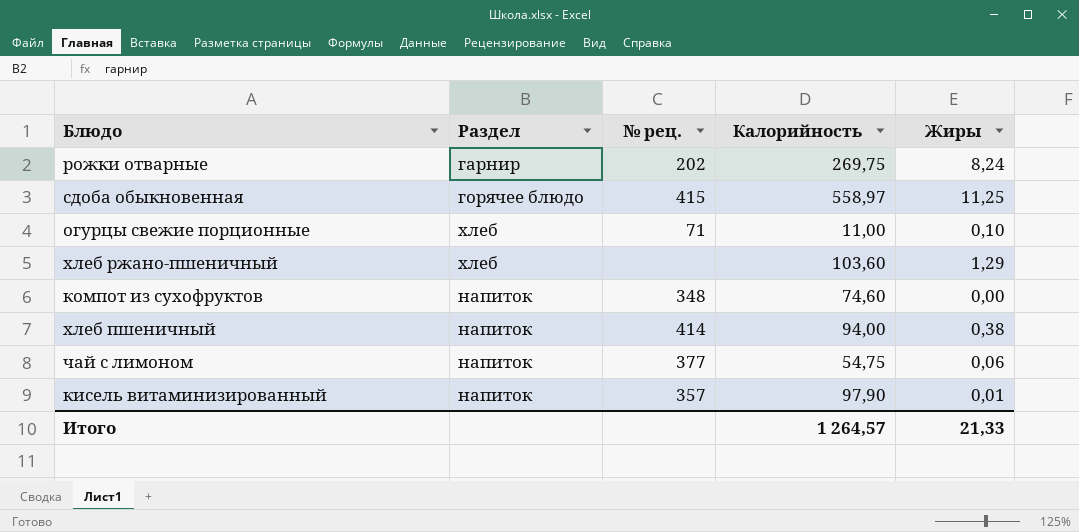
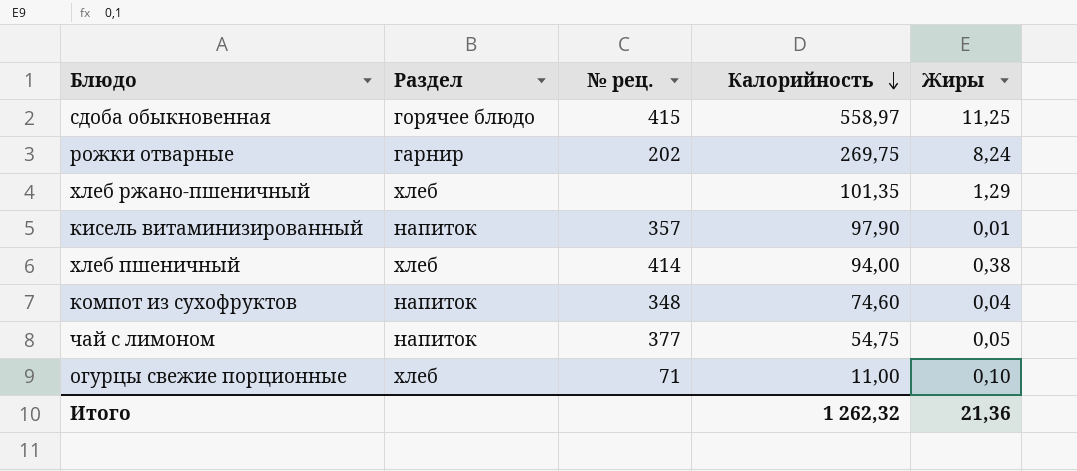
row order: none -> Калорийность descending
хлеб ржано-пшеничный | Калорийность: 103,60 -> 101,35
хлеб пшеничный | Раздел: напиток -> хлеб
компот из сухофруктов | Жиры: 0,00 -> 0,04
чай с лимоном | Жиры: 0,06 -> 0,05
Итого | Калорийность: 1 264,57 -> 1 262,32
Итого | Жиры: 21,33 -> 21,36

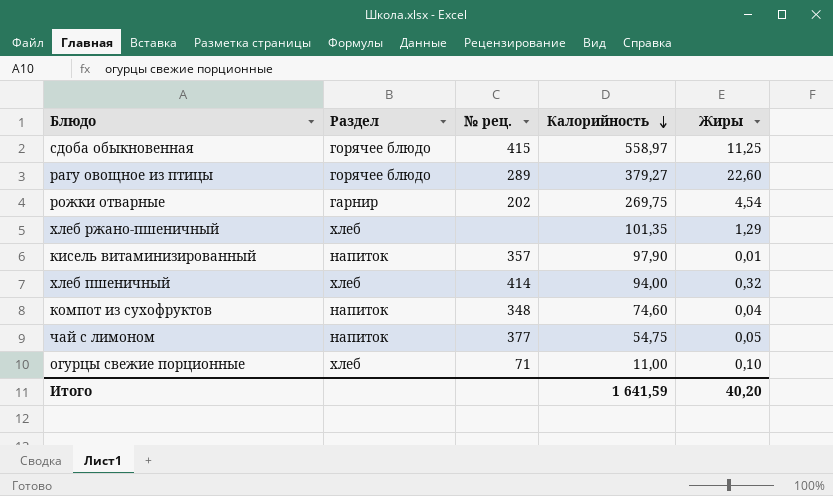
row рагу овощное из птицы: none -> горячее блюдо | 289 | 379,27 | 22,60
рожки отварные | Жиры: 8,24 -> 4,54
хлеб пшеничный | Жиры: 0,38 -> 0,32
Итого | Калорийность: 1 262,32 -> 1 641,59
Итого | Жиры: 21,36 -> 40,20

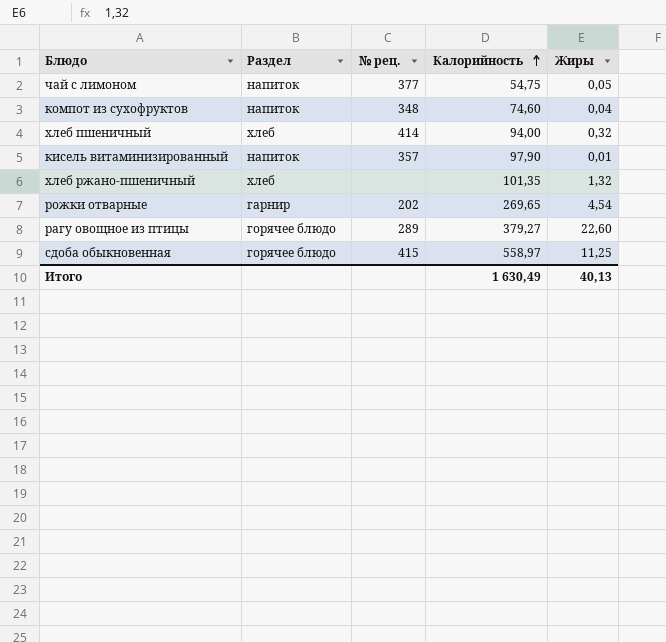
row order: Калорийность descending -> Калорийность ascending
row огурцы свежие порционные: хлеб | 71 | 11,00 | 0,10 -> none
хлеб ржано-пшеничный | Жиры: 1,29 -> 1,32
рожки отварные | Калорийность: 269,75 -> 269,65
Итого | Калорийность: 1 641,59 -> 1 630,49
Итого | Жиры: 40,20 -> 40,13

